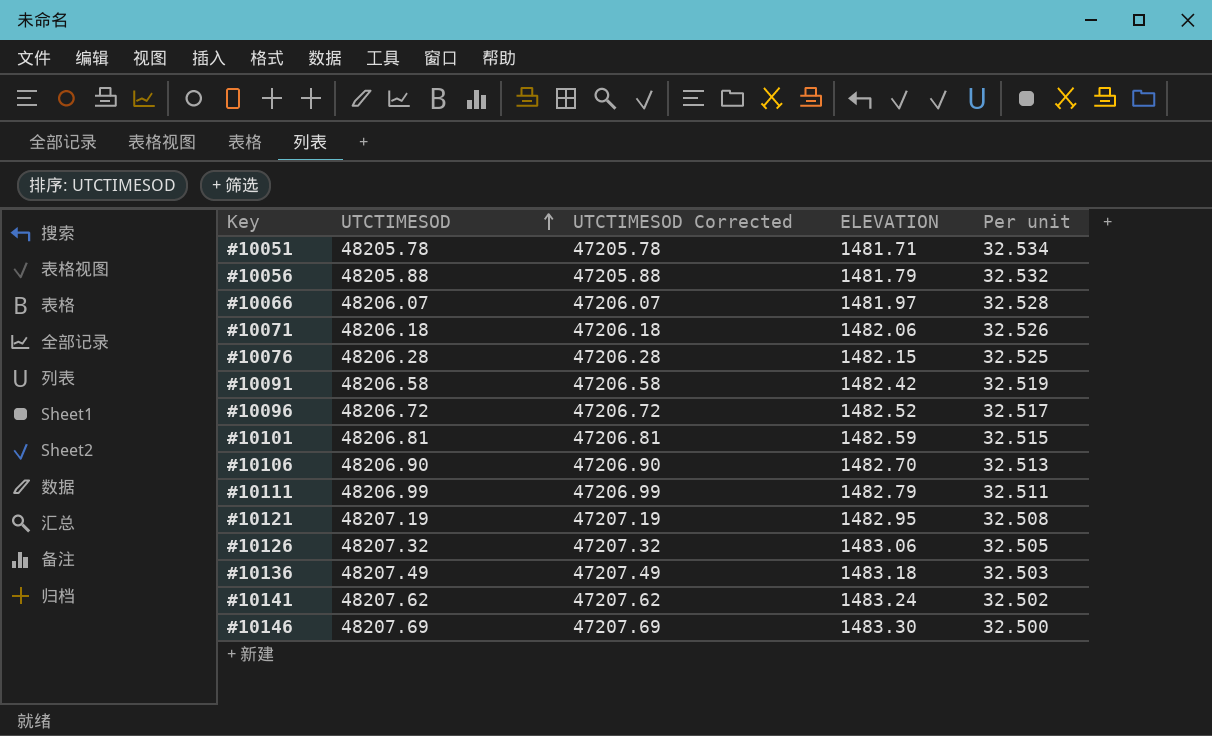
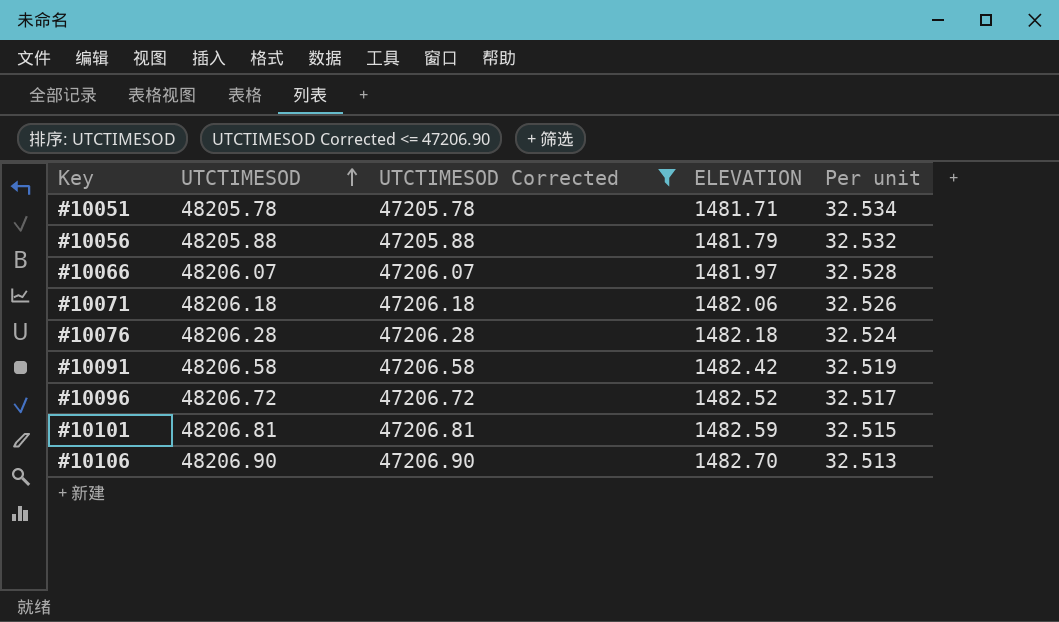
filter: none -> UTCTIMESOD Corrected <= 47206.90
#10076 | ELEVATION: 1482.15 -> 1482.18
#10076 | Per unit: 32.525 -> 32.524

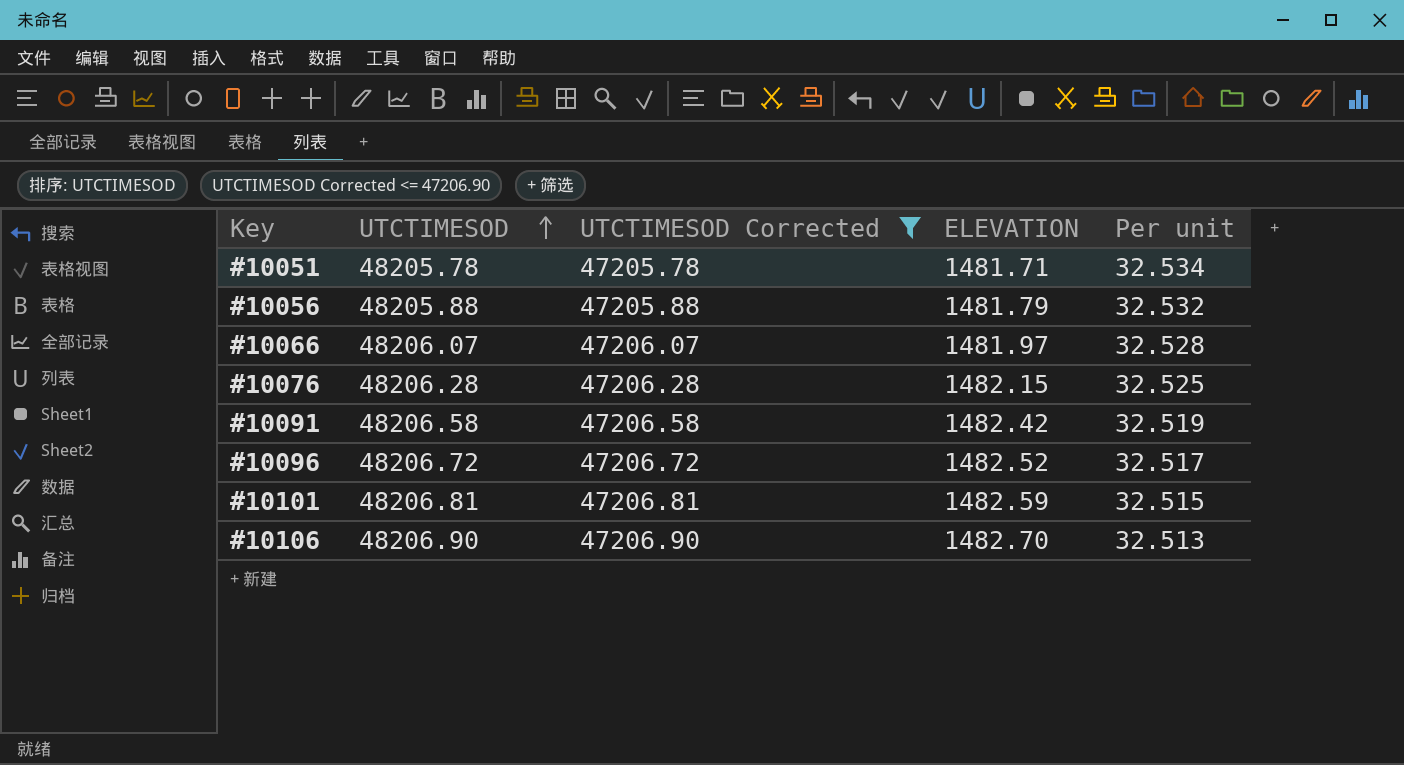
row #10071: 48206.18 | 47206.18 | 1482.06 | 32.526 -> none
#10076 | ELEVATION: 1482.18 -> 1482.15
#10076 | Per unit: 32.524 -> 32.525

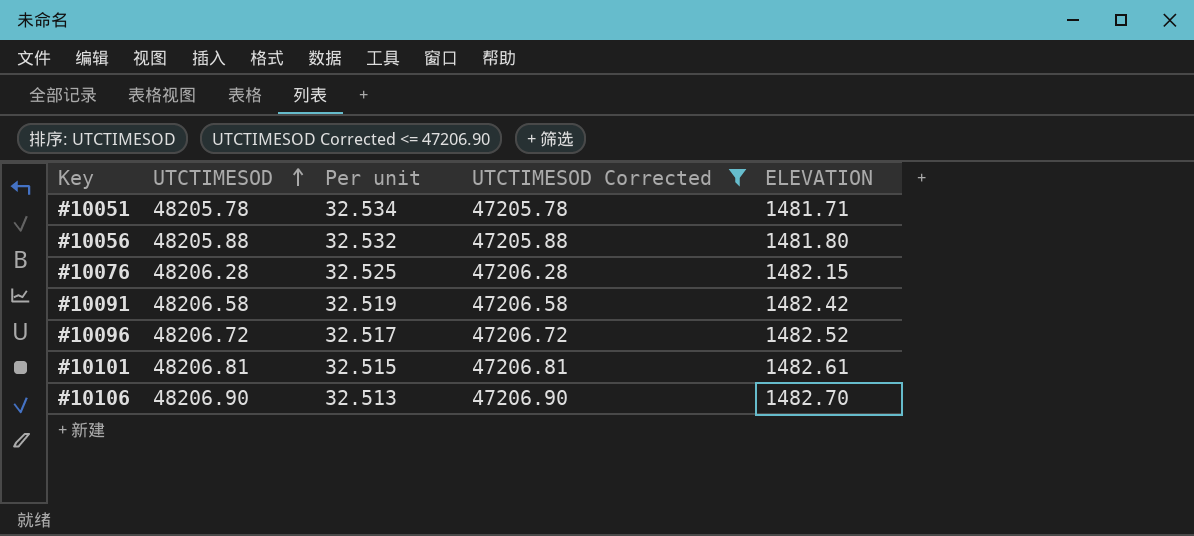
column Per unit | position: 5 -> 3
row #10066: 48206.07 | 47206.07 | 1481.97 | 32.528 -> none
#10056 | ELEVATION: 1481.79 -> 1481.80
#10101 | ELEVATION: 1482.59 -> 1482.61

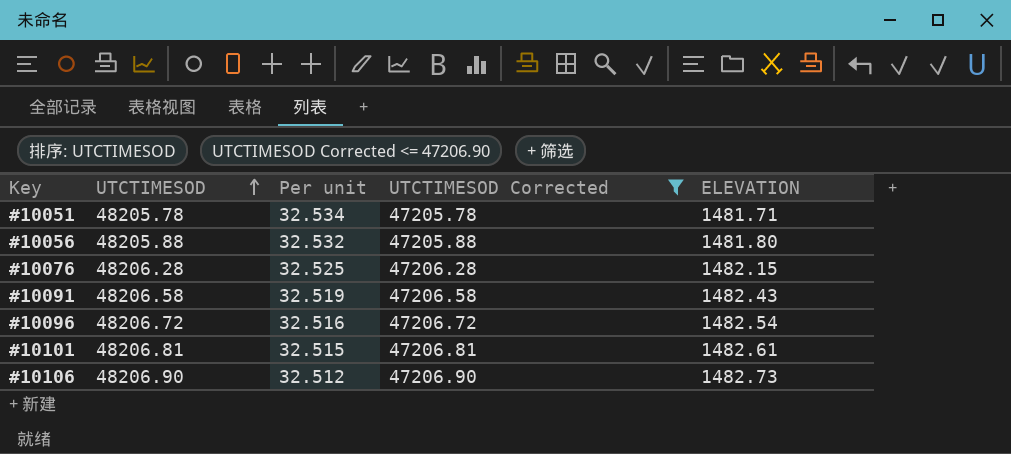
#10091 | ELEVATION: 1482.42 -> 1482.43
#10096 | Per unit: 32.517 -> 32.516
#10096 | ELEVATION: 1482.52 -> 1482.54
#10106 | Per unit: 32.513 -> 32.512
#10106 | ELEVATION: 1482.70 -> 1482.73

